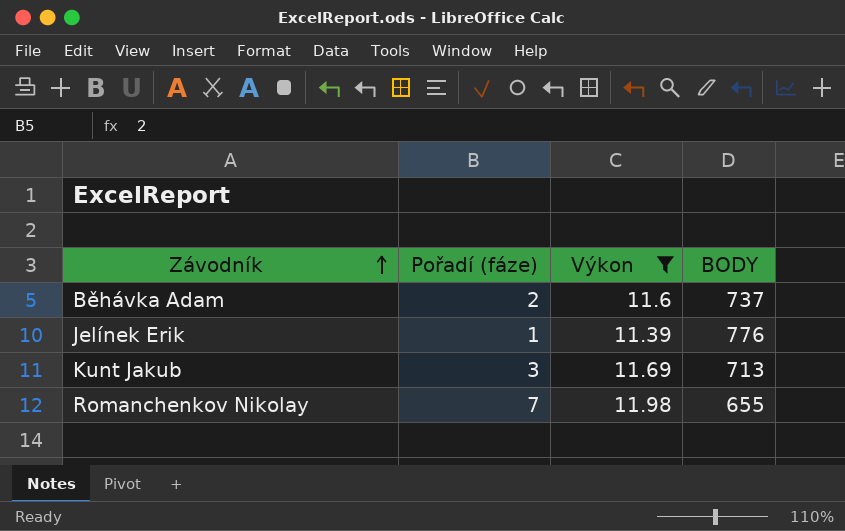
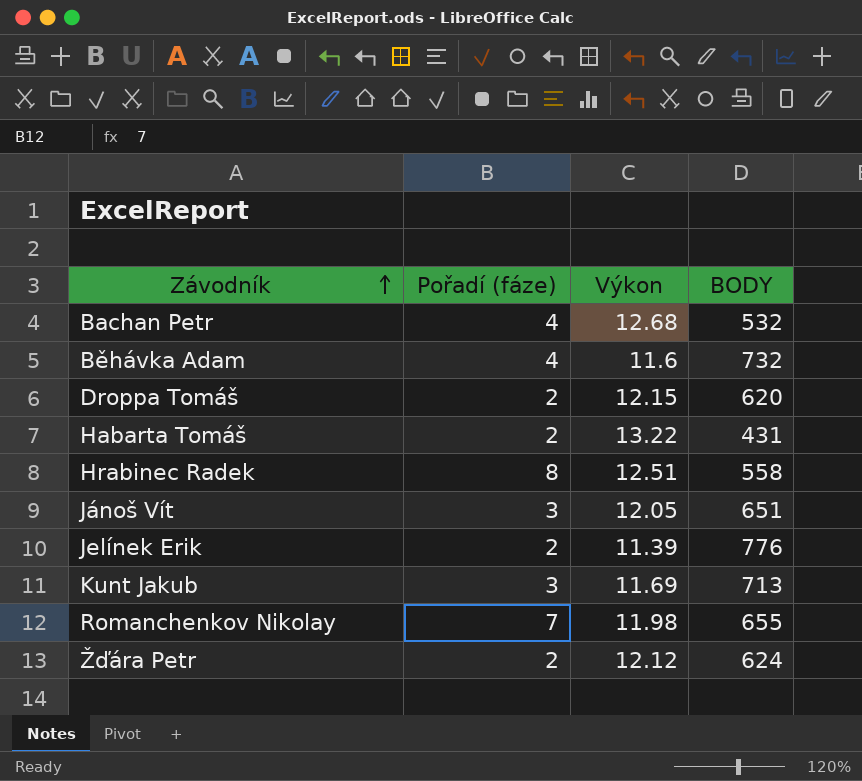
filter: Výkon <= 11.98 -> none
Běhávka Adam | Pořadí (fáze): 2 -> 4
Běhávka Adam | BODY: 737 -> 732
Jelínek Erik | Pořadí (fáze): 1 -> 2

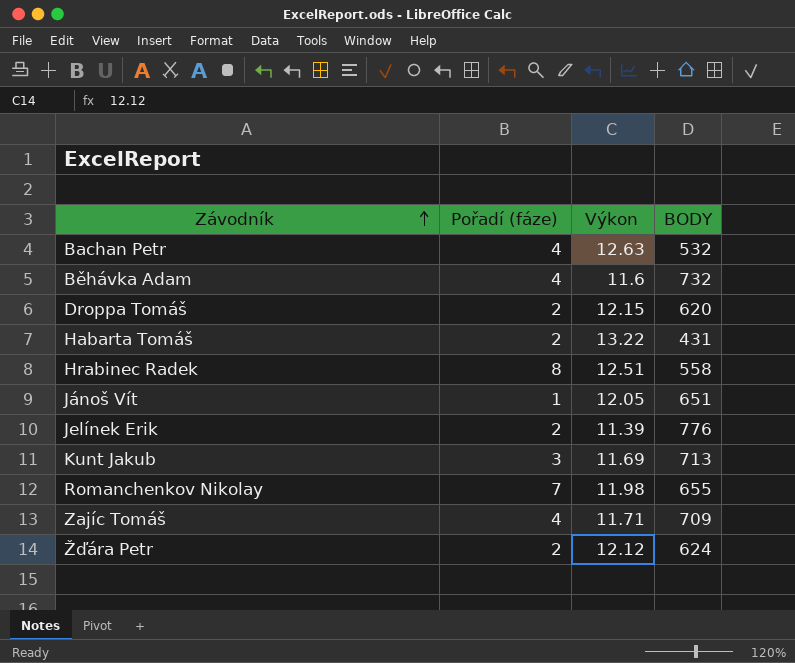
Bachan Petr | Výkon: 12.68 -> 12.63
Jánoš Vít | Pořadí (fáze): 3 -> 1
row Zajíc Tomáš: none -> 4 | 11.71 | 709

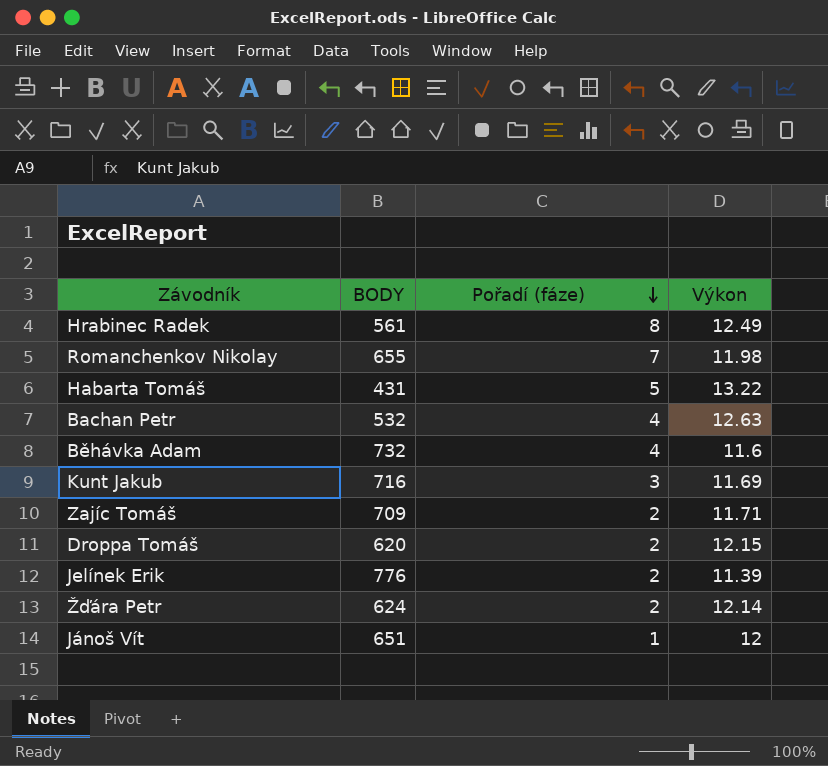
row order: Závodník ascending -> Pořadí (fáze) descending
column BODY | position: 4 -> 2
Hrabinec Radek | BODY: 558 -> 561
Hrabinec Radek | Výkon: 12.51 -> 12.49
Habarta Tomáš | Pořadí (fáze): 2 -> 5
Kunt Jakub | BODY: 713 -> 716
Zajíc Tomáš | Pořadí (fáze): 4 -> 2
Žďára Petr | Výkon: 12.12 -> 12.14
Jánoš Vít | Výkon: 12.05 -> 12

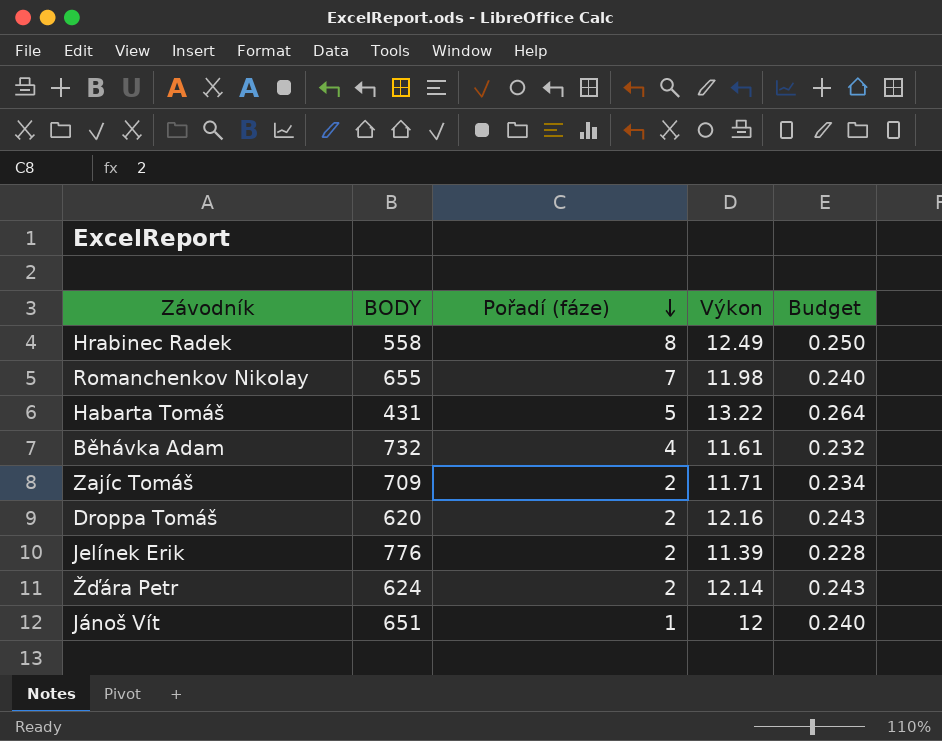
column Budget | formula: none -> [Výkon] * 0.02
row Bachan Petr: 532 | 4 | 12.63 -> none
row Kunt Jakub: 716 | 3 | 11.69 -> none
Hrabinec Radek | BODY: 561 -> 558
Běhávka Adam | Výkon: 11.6 -> 11.61
Droppa Tomáš | Výkon: 12.15 -> 12.16

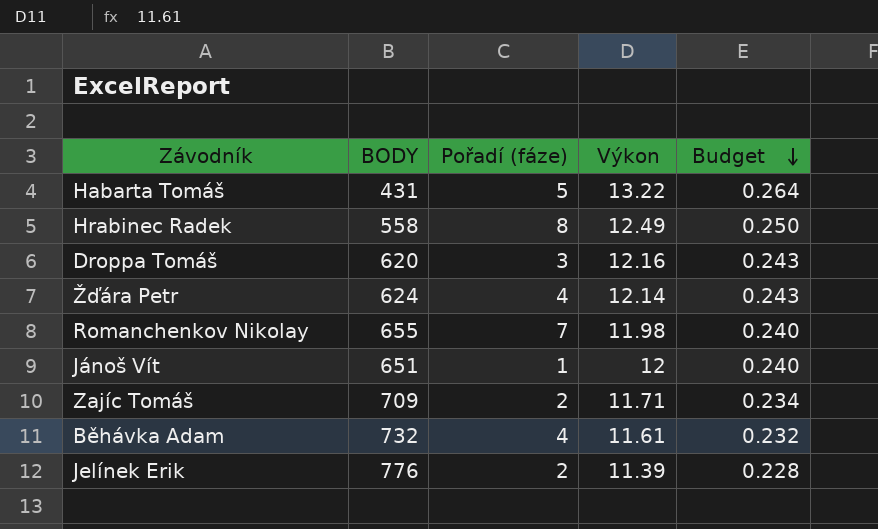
row order: Pořadí (fáze) descending -> Budget descending
Droppa Tomáš | Pořadí (fáze): 2 -> 3
Žďára Petr | Pořadí (fáze): 2 -> 4

